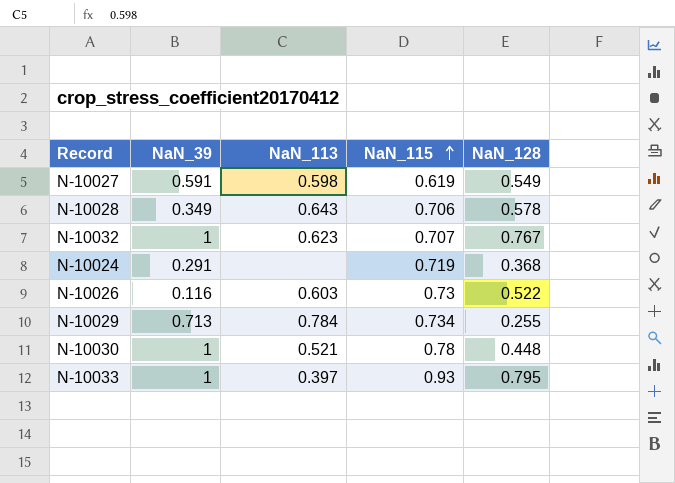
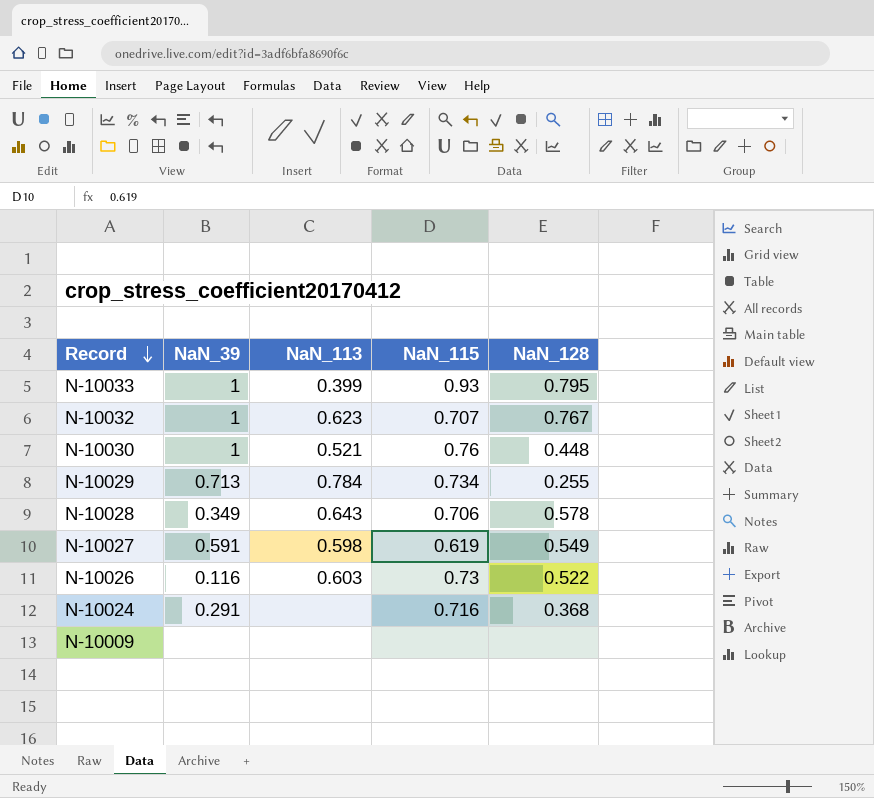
row order: NaN_115 ascending -> Record descending
N-10033 | NaN_113: 0.397 -> 0.399
N-10030 | NaN_115: 0.78 -> 0.76
N-10024 | NaN_115: 0.719 -> 0.716
row N-10009: none -> none | none | none | none

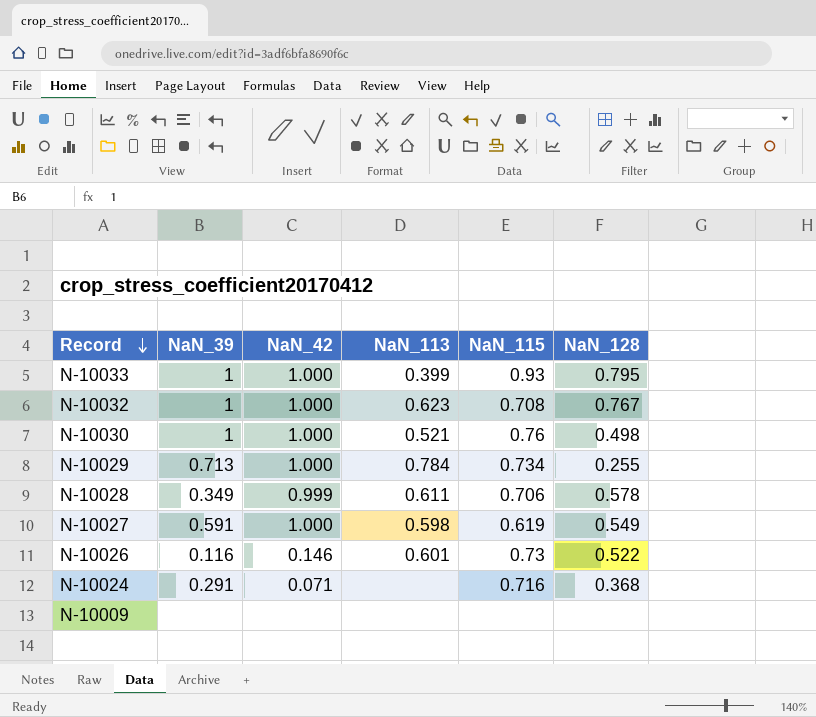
column NaN_42 | position: none -> 3
N-10032 | NaN_115: 0.707 -> 0.708
N-10030 | NaN_128: 0.448 -> 0.498
N-10028 | NaN_113: 0.643 -> 0.611
N-10026 | NaN_113: 0.603 -> 0.601

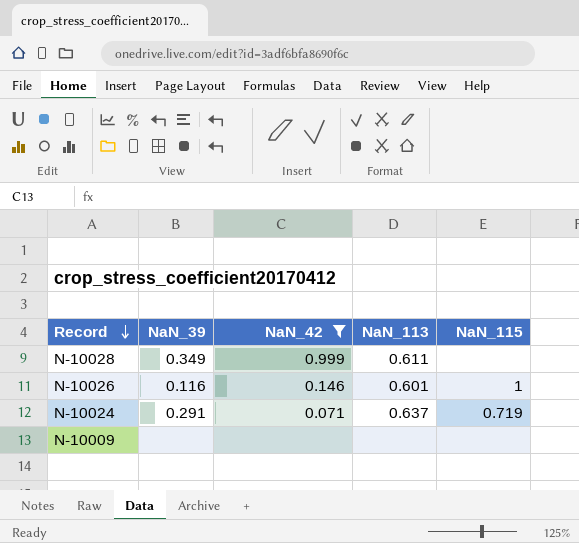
filter: none -> NaN_42 != 1.000
column NaN_128 | position: 6 -> none
N-10028 | NaN_115: 0.706 -> none
N-10026 | NaN_115: 0.73 -> 1
N-10024 | NaN_113: none -> 0.637
N-10024 | NaN_115: 0.716 -> 0.719

